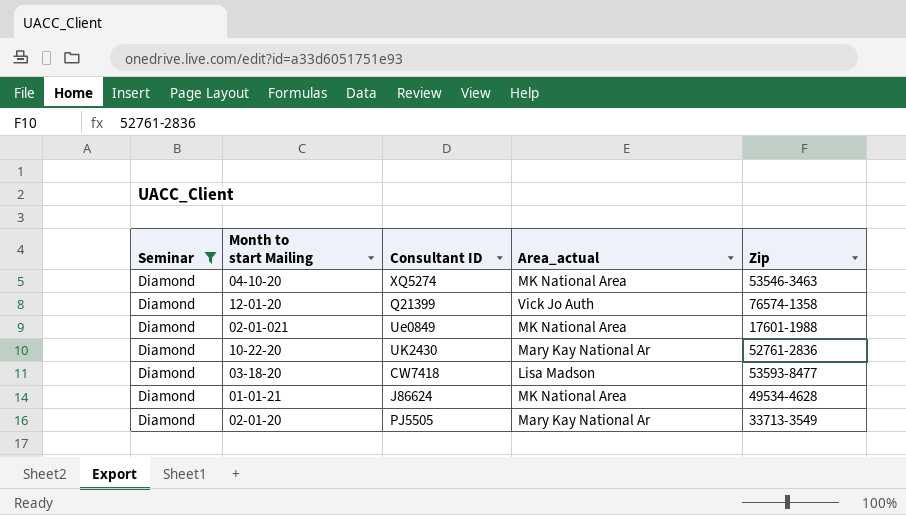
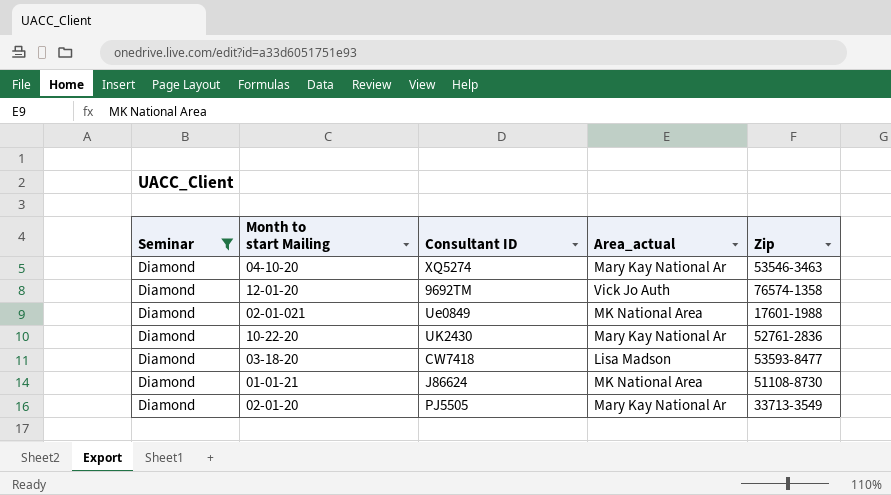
04-10-20 | Area_actual: MK National Area -> Mary Kay National Ar
12-01-20 | Consultant ID: Q21399 -> 9692TM
01-01-21 | Zip: 49534-4628 -> 51108-8730

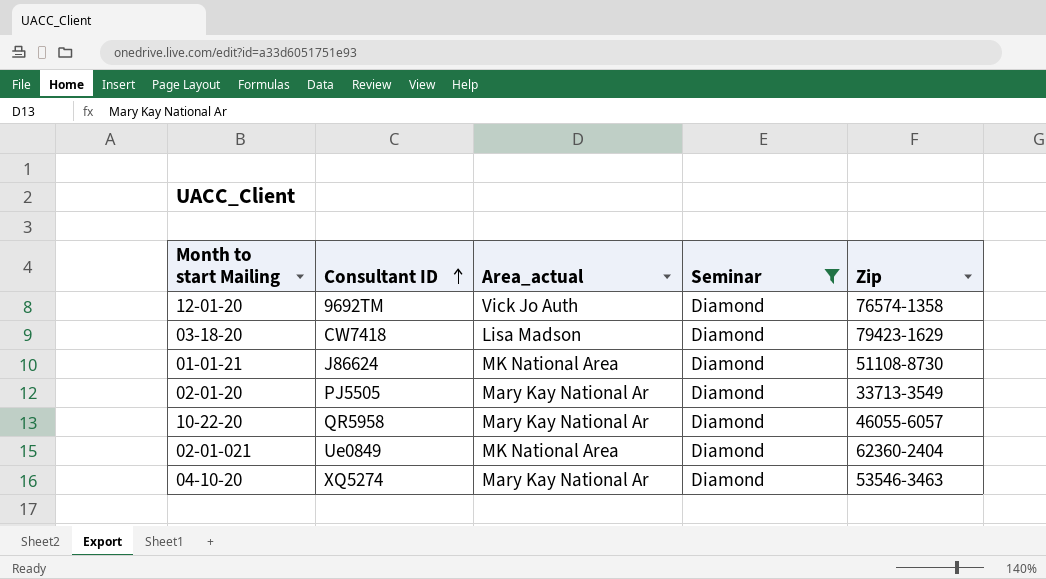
row order: none -> Consultant ID ascending
column Seminar | position: 1 -> 4
03-18-20 | Zip: 53593-8477 -> 79423-1629
10-22-20 | Consultant ID: UK2430 -> QR5958
10-22-20 | Zip: 52761-2836 -> 46055-6057
02-01-021 | Zip: 17601-1988 -> 62360-2404

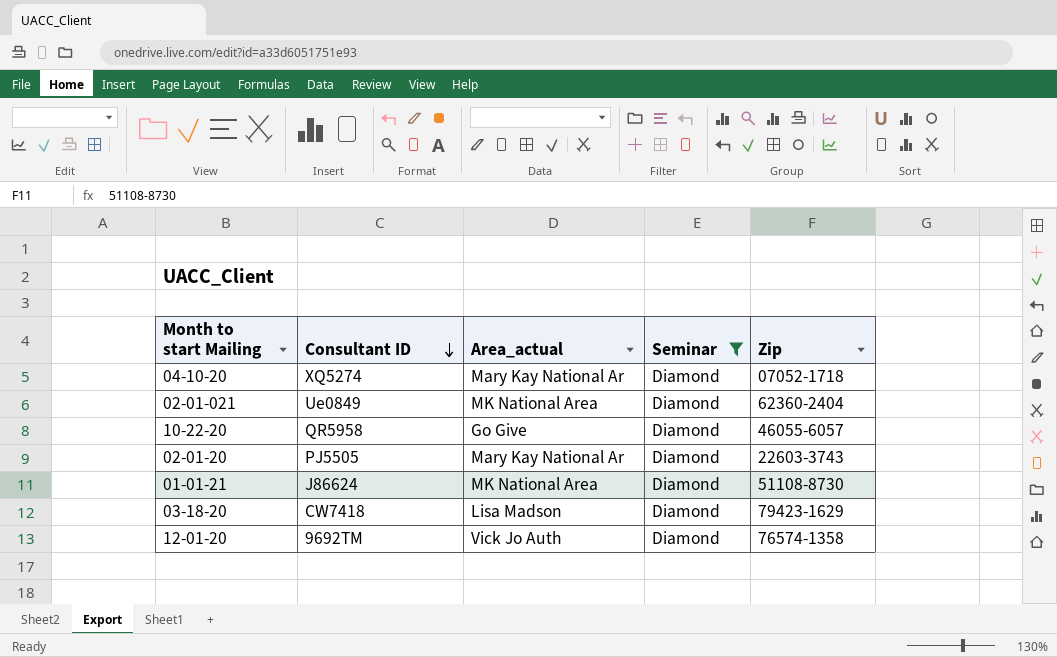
row order: Consultant ID ascending -> Consultant ID descending
04-10-20 | Zip: 53546-3463 -> 07052-1718
10-22-20 | Area_actual: Mary Kay National Ar -> Go Give
02-01-20 | Zip: 33713-3549 -> 22603-3743

